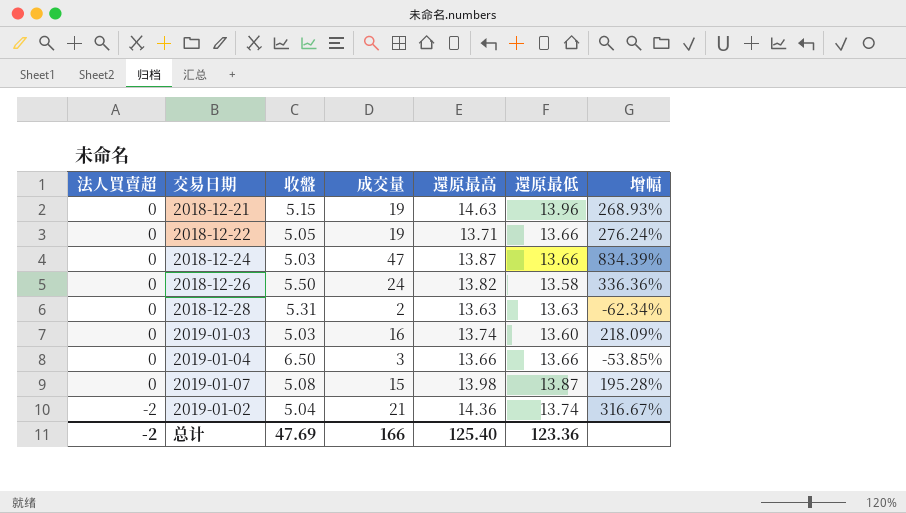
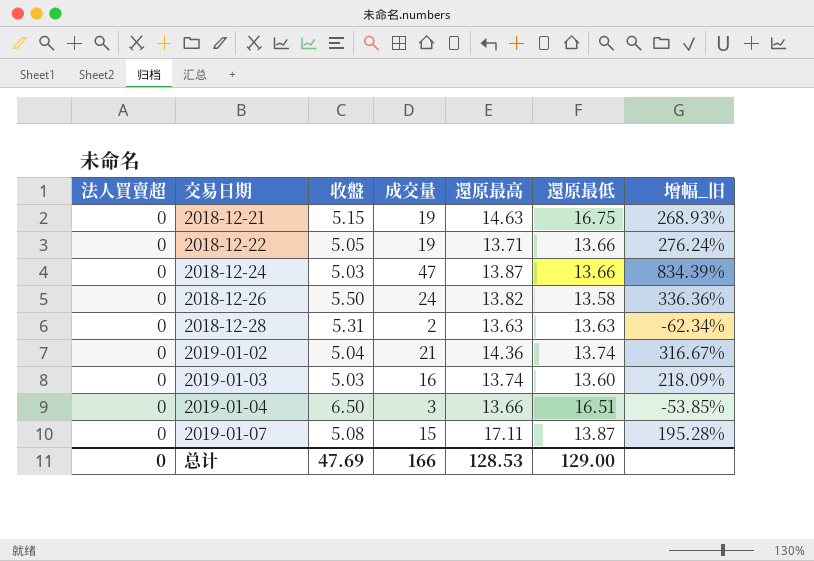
row order: 法人買賣超 descending -> 交易日期 ascending
column name: 增幅 -> 增幅_旧
2018-12-21 | 還原最低: 13.96 -> 16.75
2019-01-02 | 法人買賣超: -2 -> 0
2019-01-04 | 還原最低: 13.66 -> 16.51
2019-01-07 | 還原最高: 13.98 -> 17.11
总计 | 法人買賣超: -2 -> 0
总计 | 還原最高: 125.40 -> 128.53
总计 | 還原最低: 123.36 -> 129.00

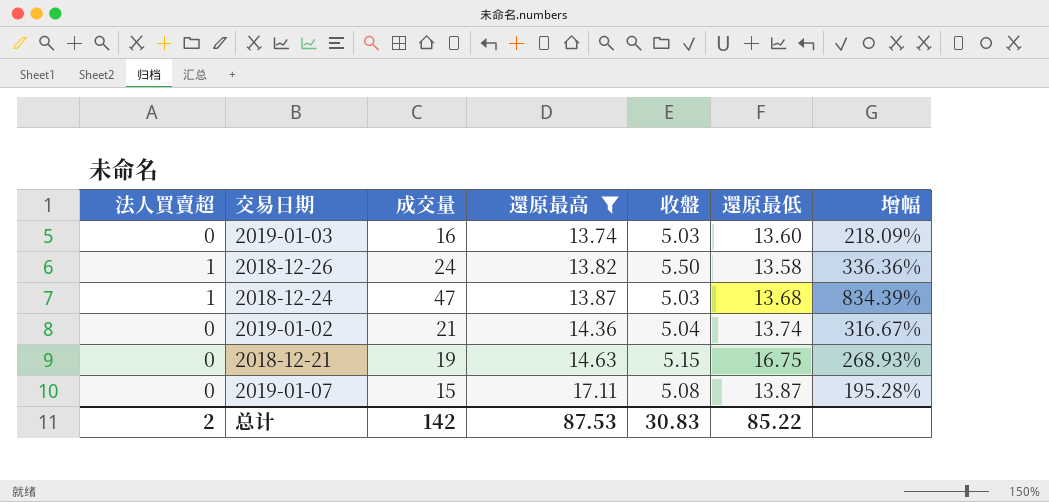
filter: none -> 還原最高 >= 13.74
row order: 交易日期 ascending -> 還原最高 ascending
column 收盤 | position: 3 -> 5
column name: 增幅_旧 -> 增幅
2018-12-26 | 法人買賣超: 0 -> 1
2018-12-24 | 法人買賣超: 0 -> 1
2018-12-24 | 還原最低: 13.66 -> 13.68
总计 | 法人買賣超: 0 -> 2
总计 | 成交量: 166 -> 142
总计 | 還原最高: 128.53 -> 87.53
总计 | 收盤: 47.69 -> 30.83
总计 | 還原最低: 129.00 -> 85.22

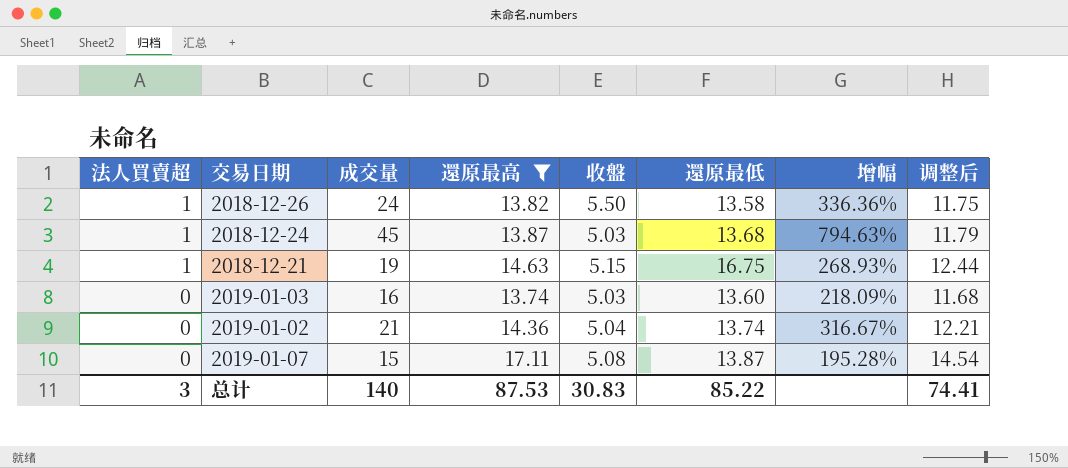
row order: 還原最高 ascending -> 法人買賣超 descending
column 调整后 | formula: none -> [還原最高] * 0.85
2018-12-24 | 成交量: 47 -> 45
2018-12-24 | 增幅: 834.39% -> 794.63%
2018-12-21 | 法人買賣超: 0 -> 1
总计 | 法人買賣超: 2 -> 3
总计 | 成交量: 142 -> 140

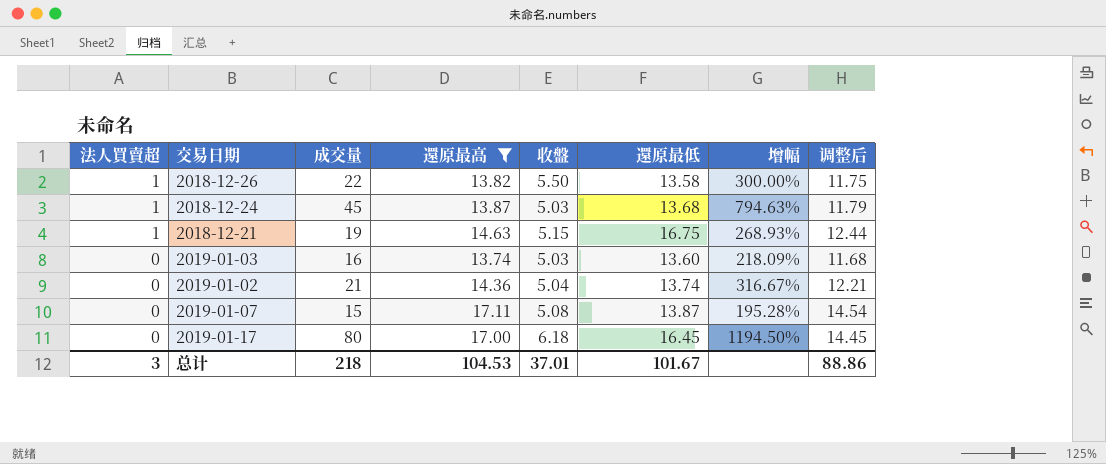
2018-12-26 | 成交量: 24 -> 22
2018-12-26 | 增幅: 336.36% -> 300.00%
row 2019-01-17: none -> 0 | 80 | 17.00 | 6.18 | 16.45 | 1194.50% | 14.45
总计 | 成交量: 140 -> 218
总计 | 還原最高: 87.53 -> 104.53
总计 | 收盤: 30.83 -> 37.01
总计 | 還原最低: 85.22 -> 101.67
总计 | 调整后: 74.41 -> 88.86

